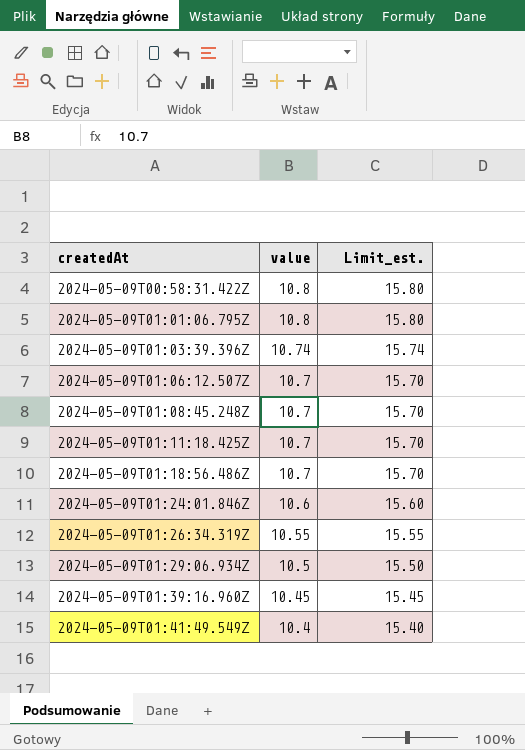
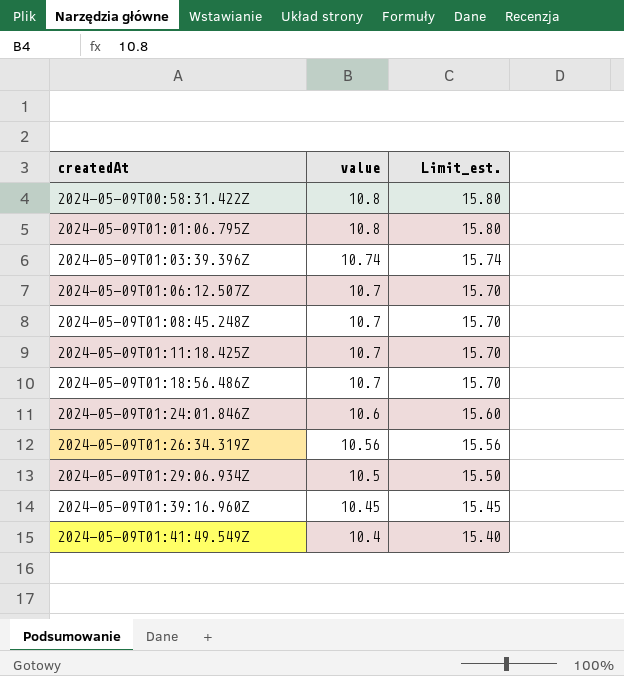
2024-05-09T01:26:34.319Z | value: 10.55 -> 10.56
2024-05-09T01:26:34.319Z | Limit_est.: 15.55 -> 15.56

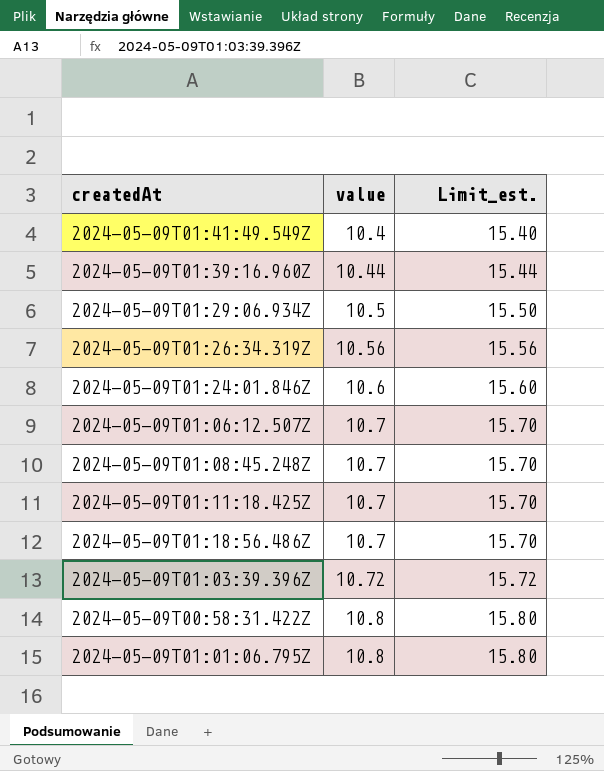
row order: createdAt ascending -> value ascending
2024-05-09T01:39:16.960Z | value: 10.45 -> 10.44
2024-05-09T01:39:16.960Z | Limit_est.: 15.45 -> 15.44
2024-05-09T01:03:39.396Z | value: 10.74 -> 10.72
2024-05-09T01:03:39.396Z | Limit_est.: 15.74 -> 15.72

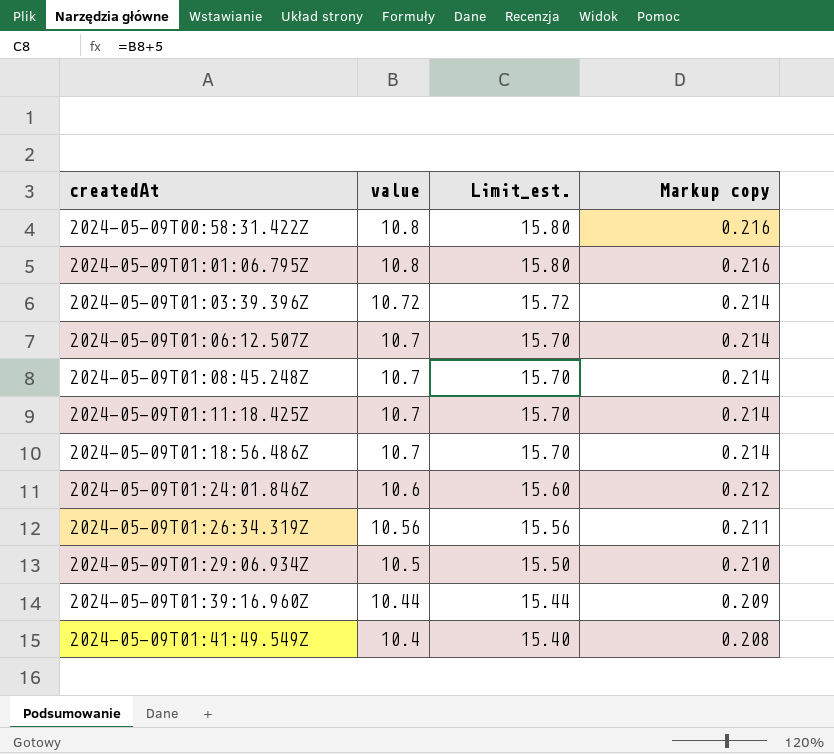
row order: value ascending -> createdAt ascending
column Markup copy | formula: none -> [value] * 0.02

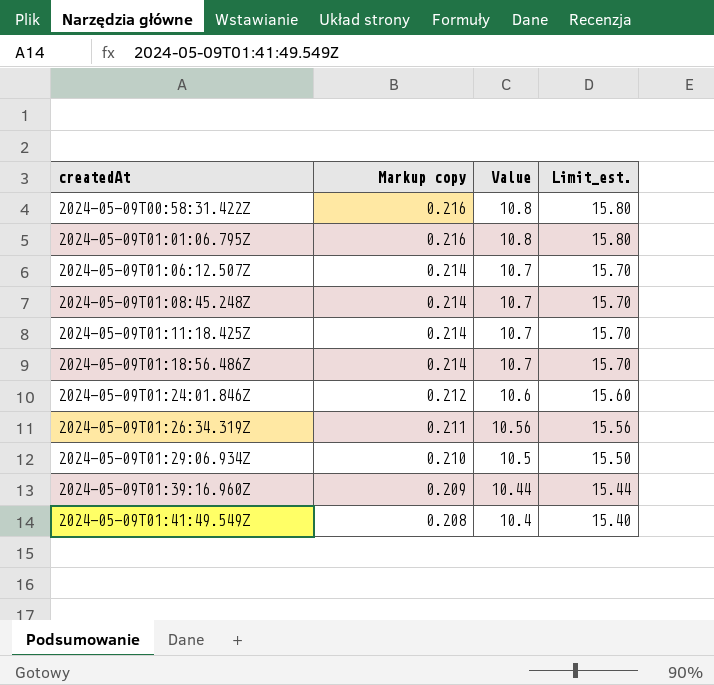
column Markup copy | position: 4 -> 2
column name: value -> Value
row 2024-05-09T01:03:39.396Z: 10.72 | 15.72 | 0.214 -> none

